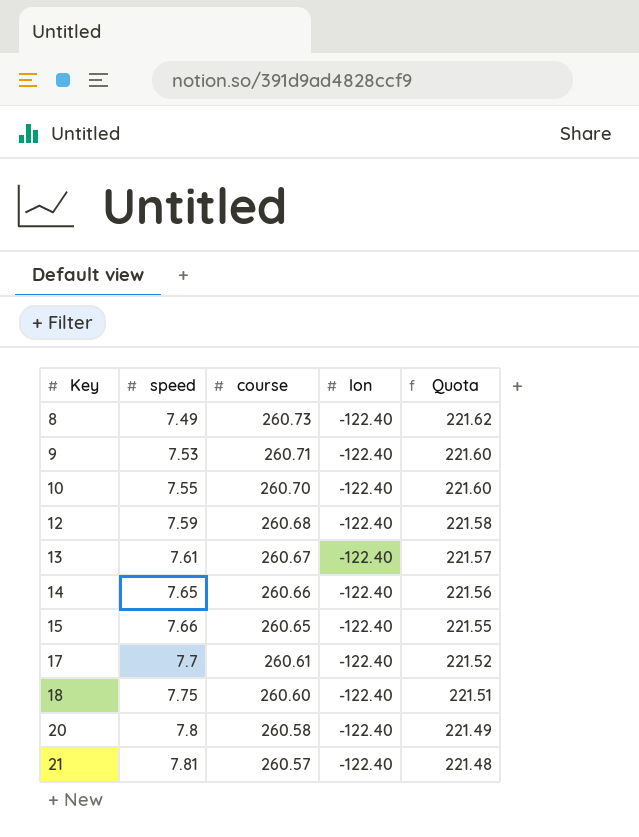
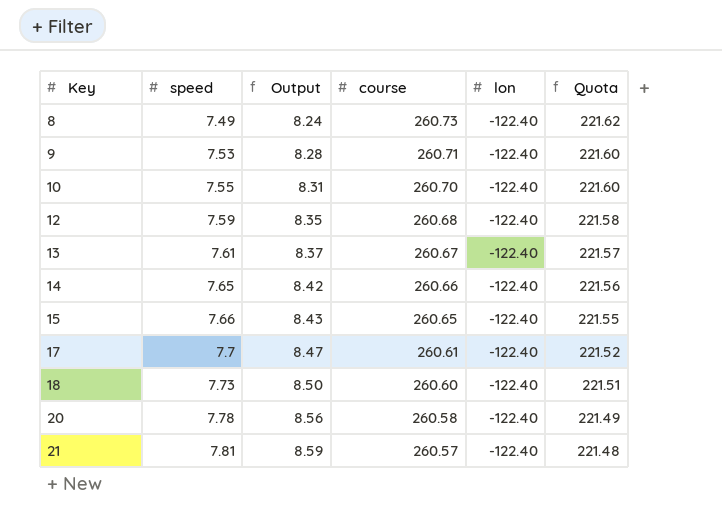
column Output | formula: none -> [speed] * 1.1
18 | speed: 7.75 -> 7.73
20 | speed: 7.8 -> 7.78

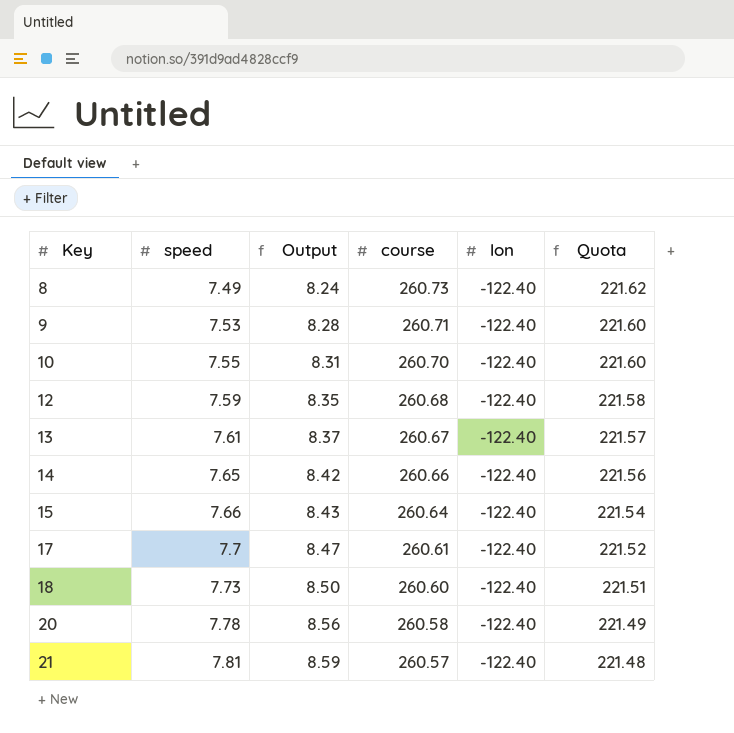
15 | course: 260.65 -> 260.64
15 | Quota: 221.55 -> 221.54

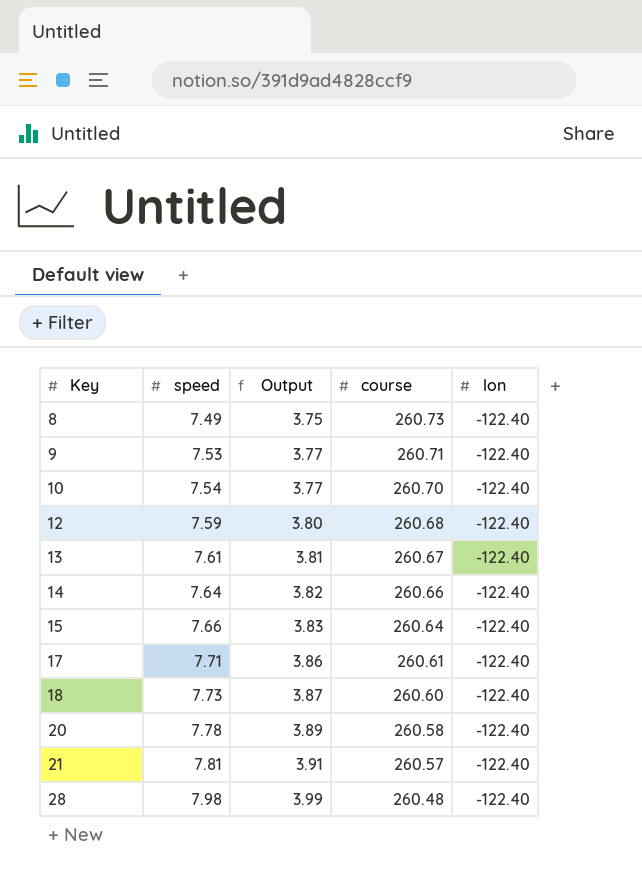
column Quota | formula: [course] * 0.85 -> none
column Output | formula: [speed] * 1.1 -> [speed] * 0.5
10 | speed: 7.55 -> 7.54
14 | speed: 7.65 -> 7.64
17 | speed: 7.7 -> 7.71
row 28: none -> 7.98 | 3.99 | 260.48 | -122.40

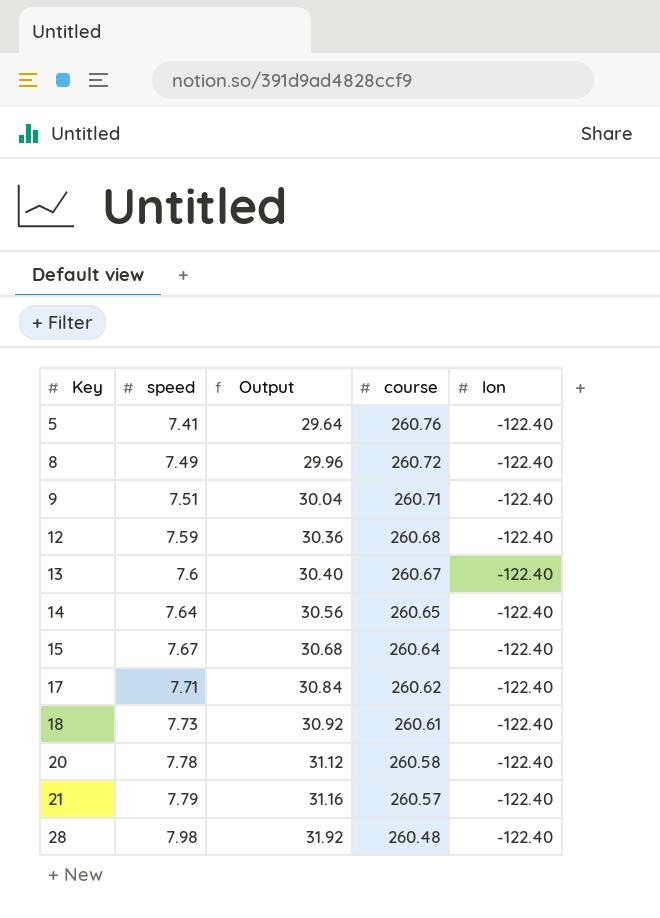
column Output | formula: [speed] * 0.5 -> [speed] * 4
row 10: 7.54 | 3.77 | 260.70 | -122.40 -> none
row 5: none -> 7.41 | 29.64 | 260.76 | -122.40
8 | course: 260.73 -> 260.72
9 | speed: 7.53 -> 7.51
13 | speed: 7.61 -> 7.6
14 | course: 260.66 -> 260.65
15 | speed: 7.66 -> 7.67
17 | course: 260.61 -> 260.62
18 | course: 260.60 -> 260.61
21 | speed: 7.81 -> 7.79

